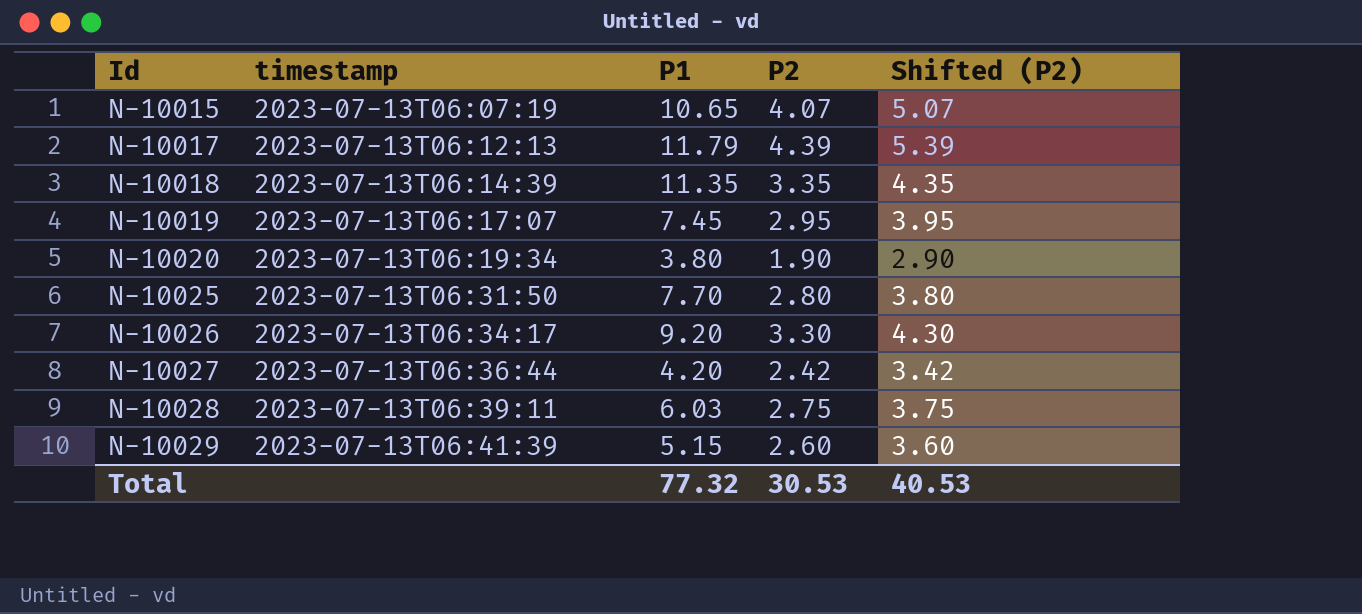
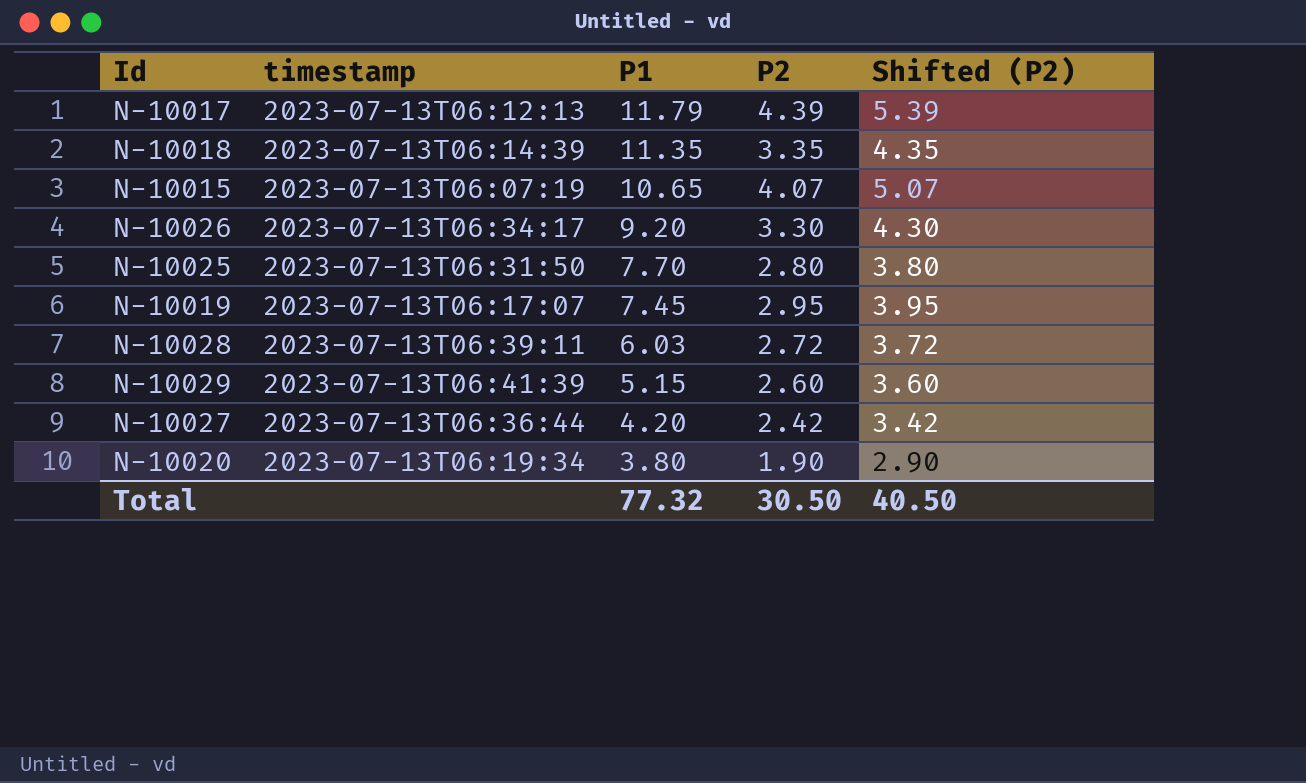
row order: Id ascending -> P1 descending
N-10028 | P2: 2.75 -> 2.72
N-10028 | Shifted (P2): 3.75 -> 3.72
Total | P2: 30.53 -> 30.50
Total | Shifted (P2): 40.53 -> 40.50

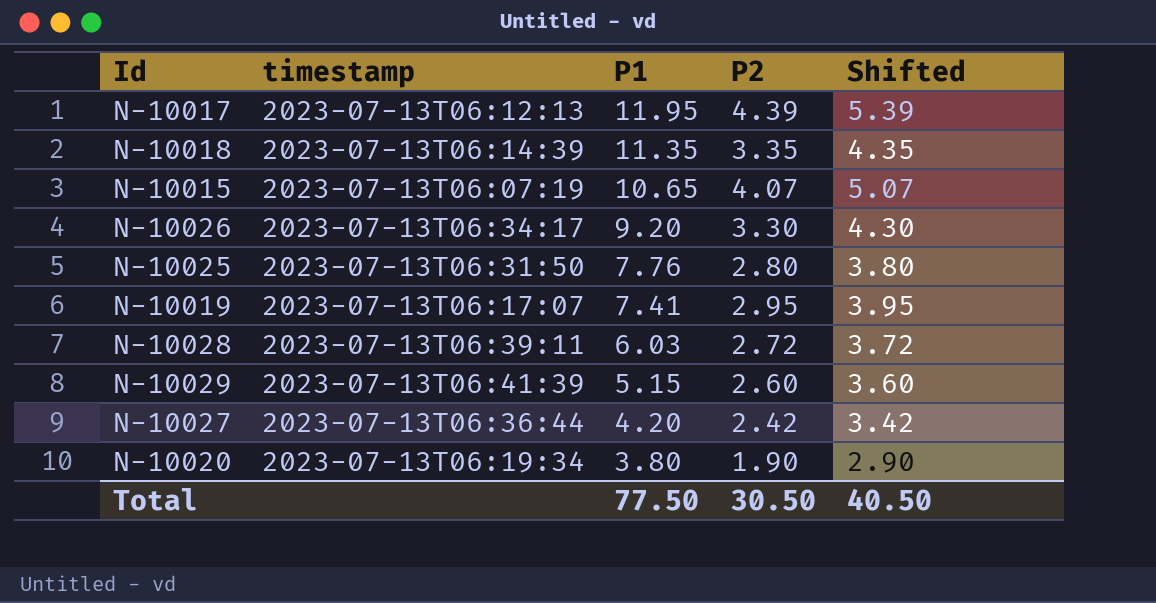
column name: Shifted (P2) -> Shifted
N-10017 | P1: 11.79 -> 11.95
N-10025 | P1: 7.70 -> 7.76
N-10019 | P1: 7.45 -> 7.41
Total | P1: 77.32 -> 77.50

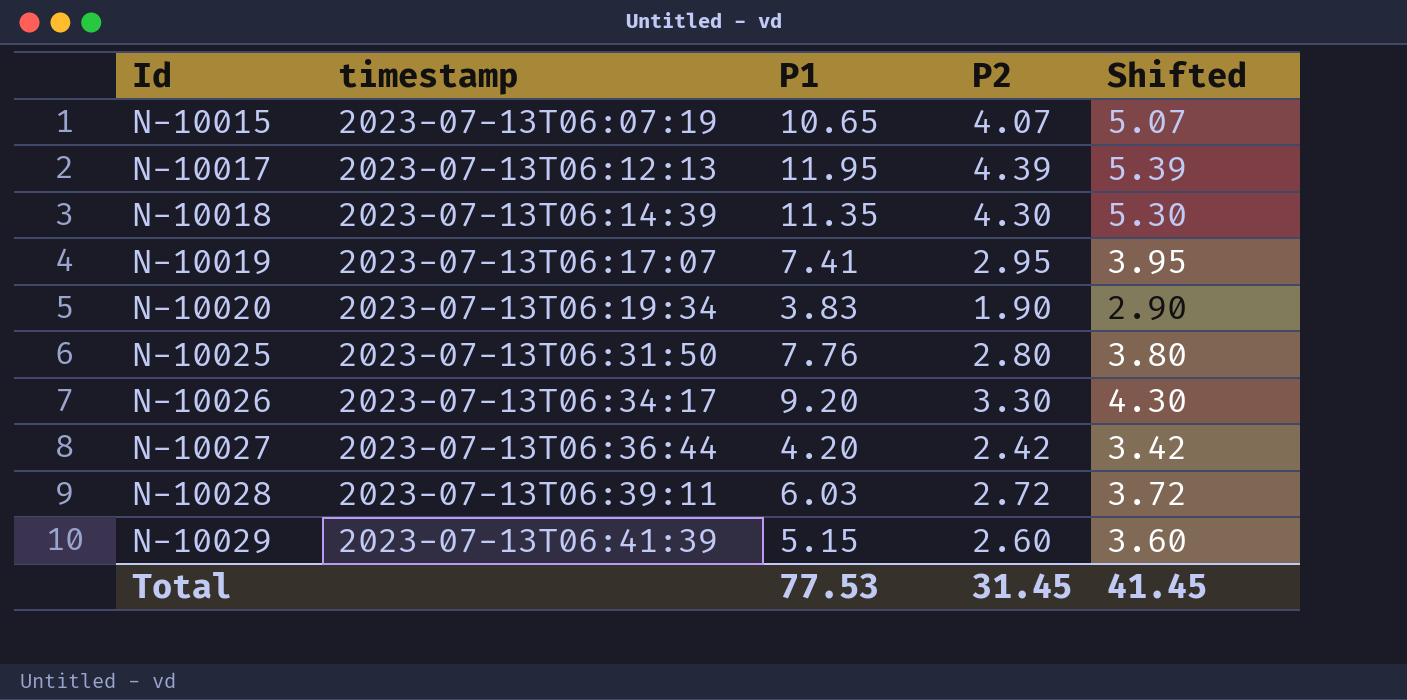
row order: P1 descending -> Id ascending
N-10018 | P2: 3.35 -> 4.30
N-10018 | Shifted: 4.35 -> 5.30
N-10020 | P1: 3.80 -> 3.83
Total | P1: 77.50 -> 77.53
Total | P2: 30.50 -> 31.45
Total | Shifted: 40.50 -> 41.45

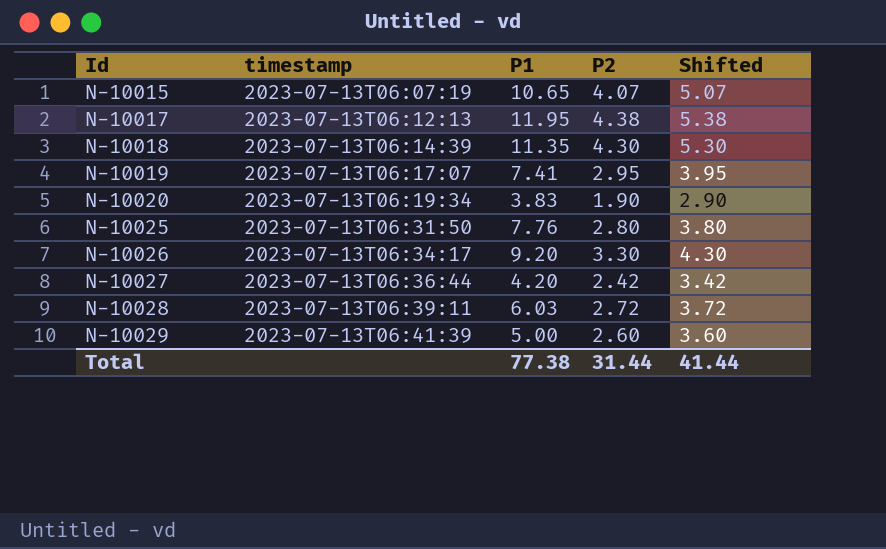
N-10017 | P2: 4.39 -> 4.38
N-10017 | Shifted: 5.39 -> 5.38
N-10029 | P1: 5.15 -> 5.00
Total | P1: 77.53 -> 77.38
Total | P2: 31.45 -> 31.44
Total | Shifted: 41.45 -> 41.44

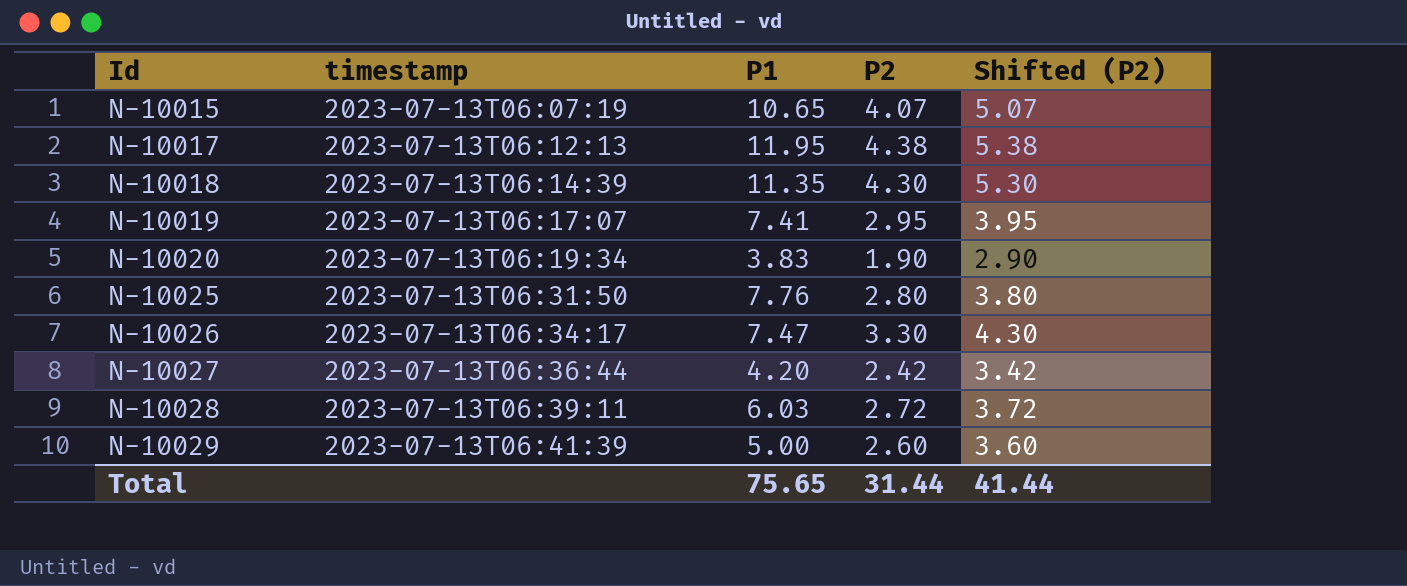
column name: Shifted -> Shifted (P2)
N-10026 | P1: 9.20 -> 7.47
Total | P1: 77.38 -> 75.65

